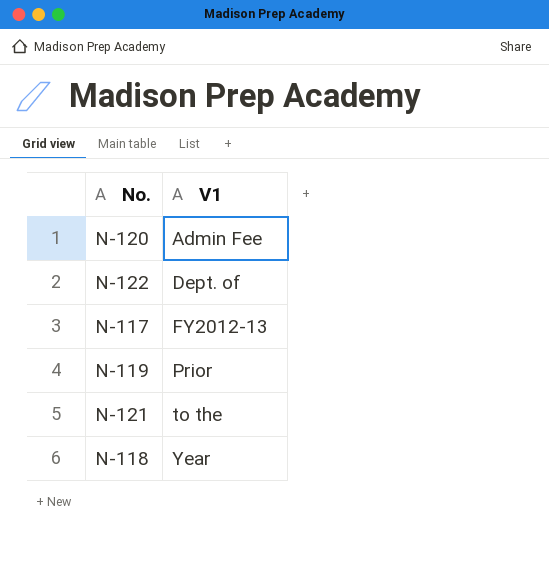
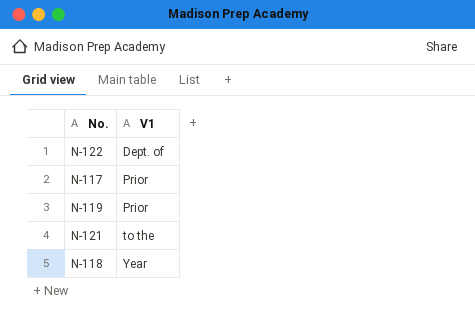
row N-120: Admin Fee -> none
N-117 | V1: FY2012-13 -> Prior

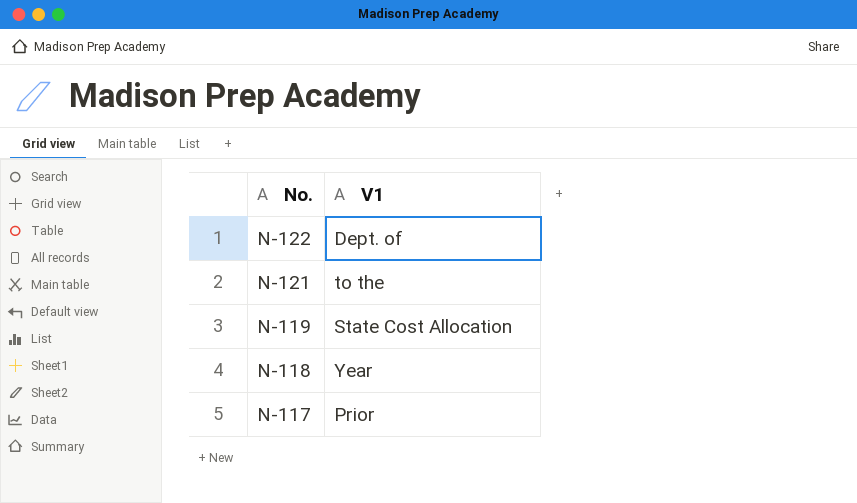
row order: V1 ascending -> No. descending
N-119 | V1: Prior -> State Cost Allocation

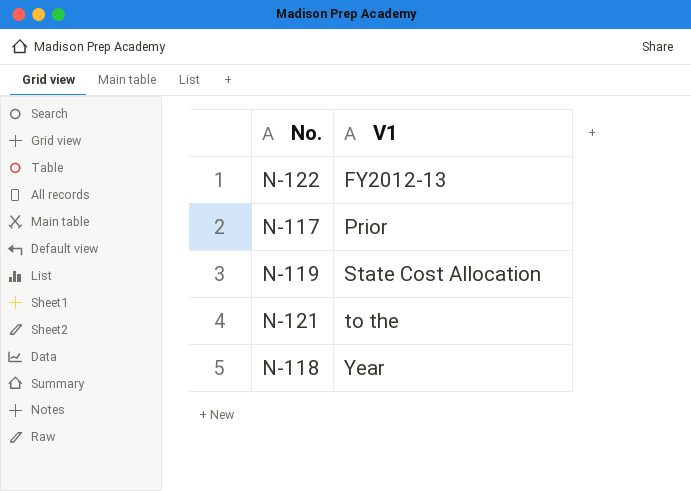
row order: No. descending -> V1 ascending
N-122 | V1: Dept. of -> FY2012-13

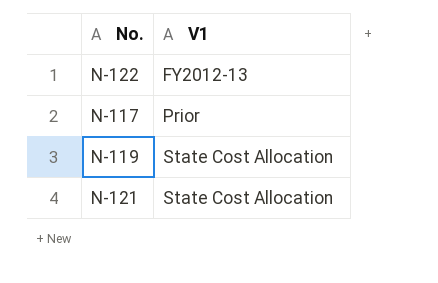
row N-118: Year -> none
N-121 | V1: to the -> State Cost Allocation

